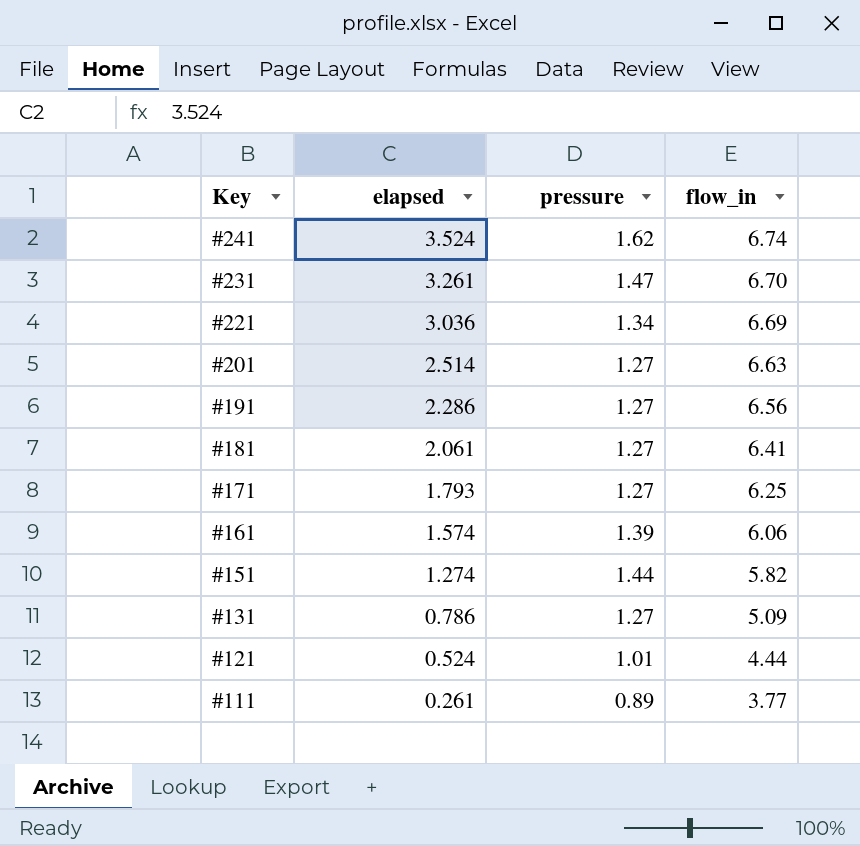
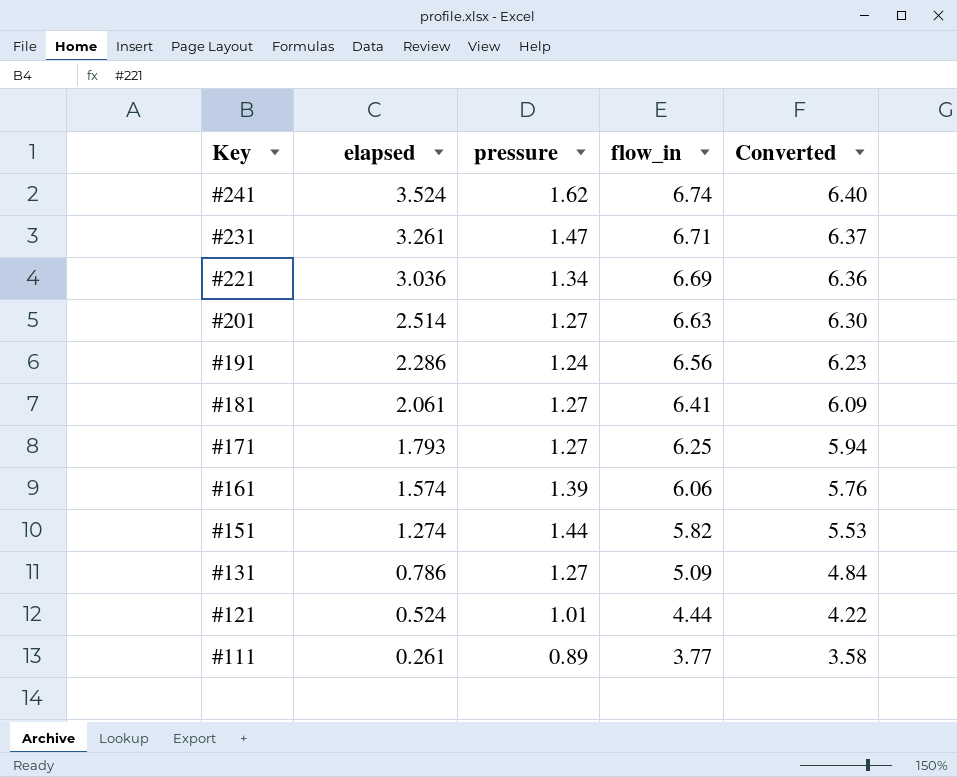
column Converted | formula: none -> [flow_in] * 0.95
#231 | flow_in: 6.70 -> 6.71
#191 | pressure: 1.27 -> 1.24

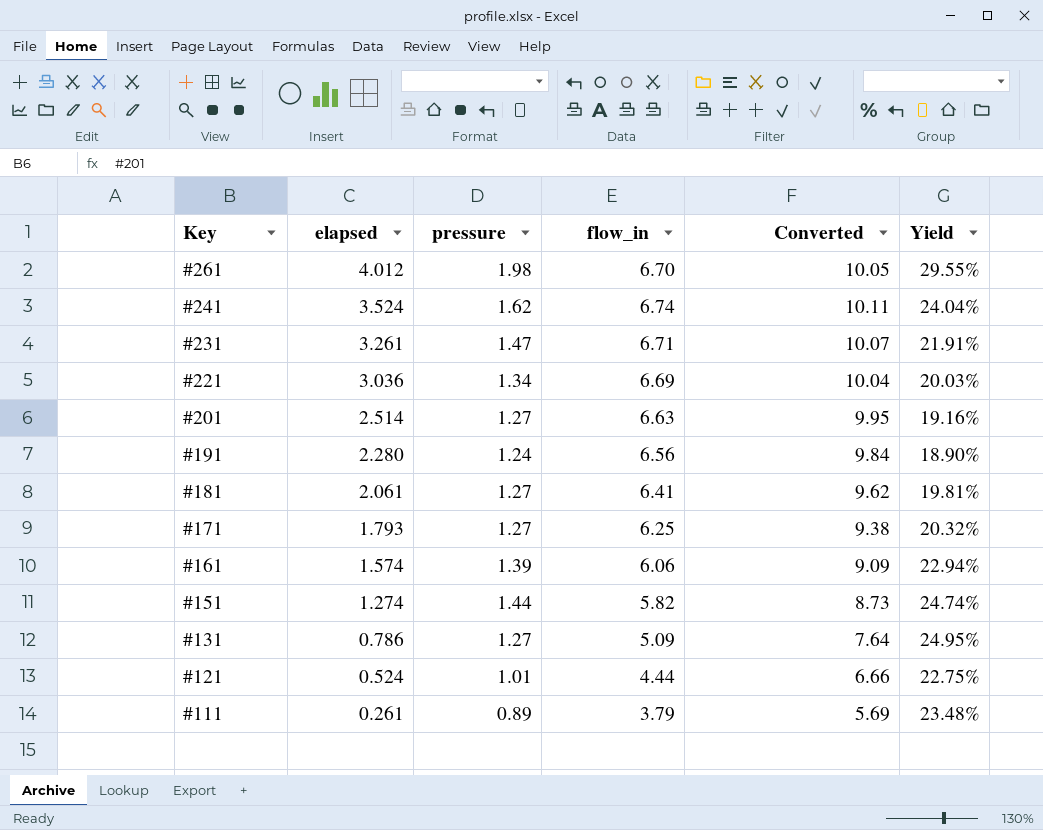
column Converted | formula: [flow_in] * 0.95 -> [flow_in] * 1.5
column Yield | formula: none -> [pressure] / [flow_in]
row #261: none -> 4.012 | 1.98 | 6.70 | 10.05 | 29.55%
#191 | elapsed: 2.286 -> 2.280
#111 | flow_in: 3.77 -> 3.79

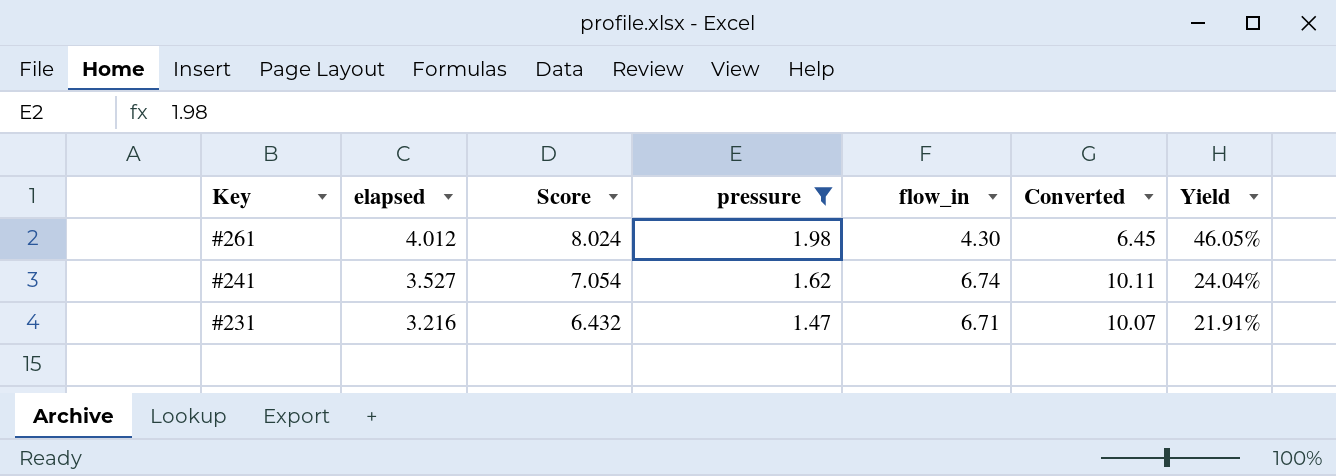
filter: none -> pressure >= 1.47
column Score | formula: none -> [elapsed] * 2
#261 | flow_in: 6.70 -> 4.30
#261 | Converted: 10.05 -> 6.45
#261 | Yield: 29.55% -> 46.05%
#241 | elapsed: 3.524 -> 3.527
#231 | elapsed: 3.261 -> 3.216

